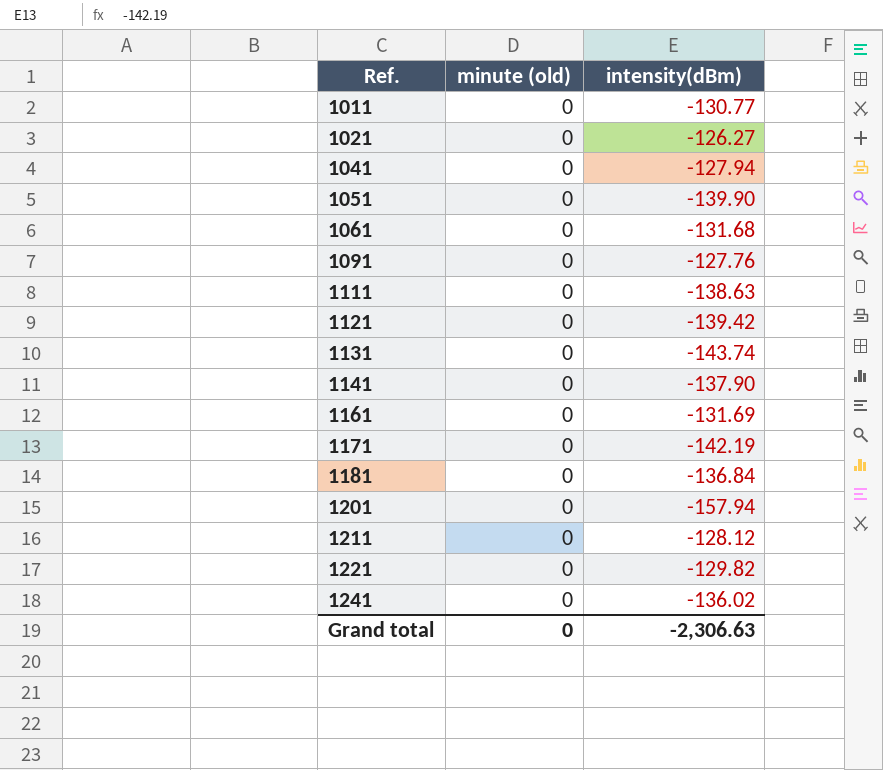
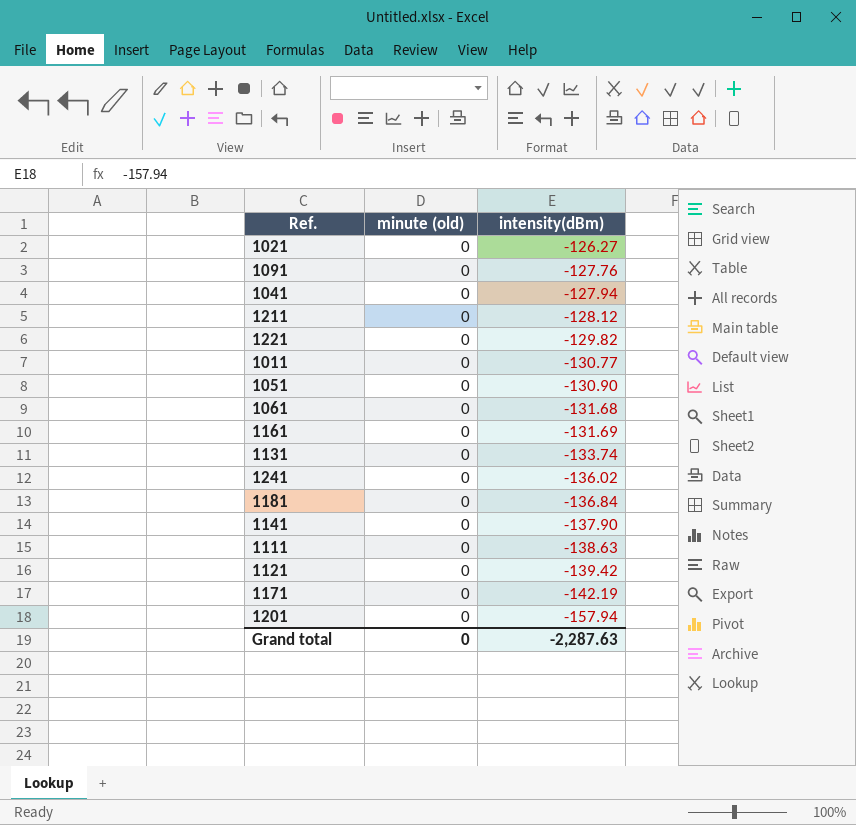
row order: Ref. ascending -> intensity(dBm) descending
1051 | intensity(dBm): -139.90 -> -130.90
1131 | intensity(dBm): -143.74 -> -133.74
Grand total | intensity(dBm): -2,306.63 -> -2,287.63

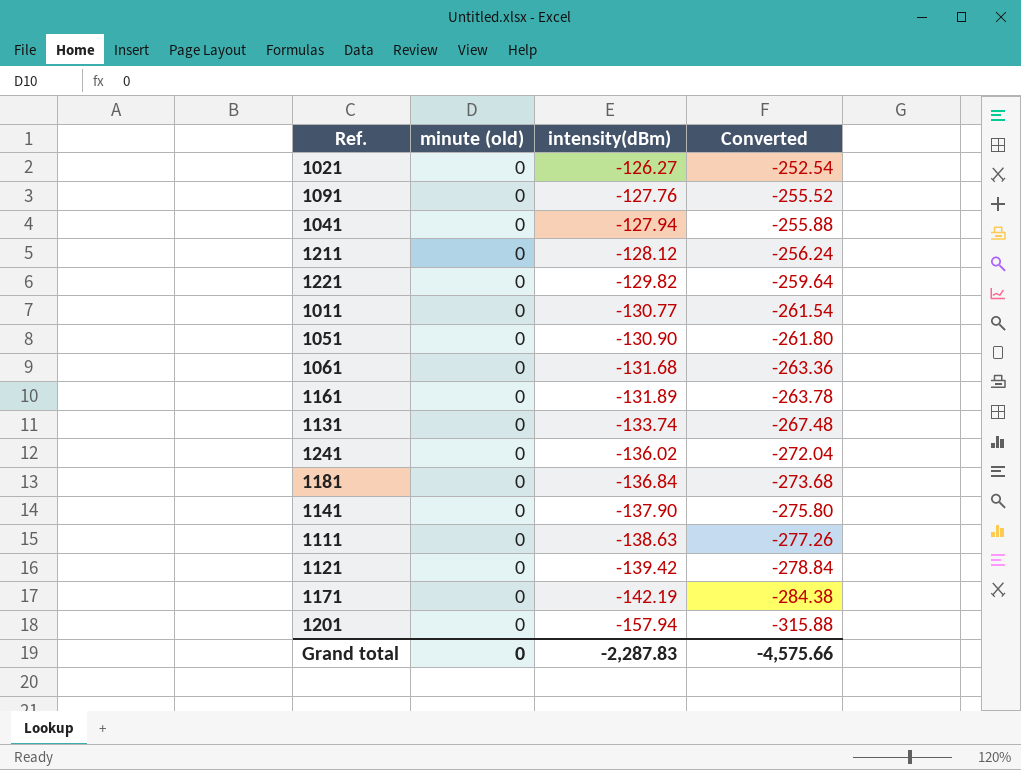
column Converted | formula: none -> [intensity(dBm)] * 2
1161 | intensity(dBm): -131.69 -> -131.89
Grand total | intensity(dBm): -2,287.63 -> -2,287.83

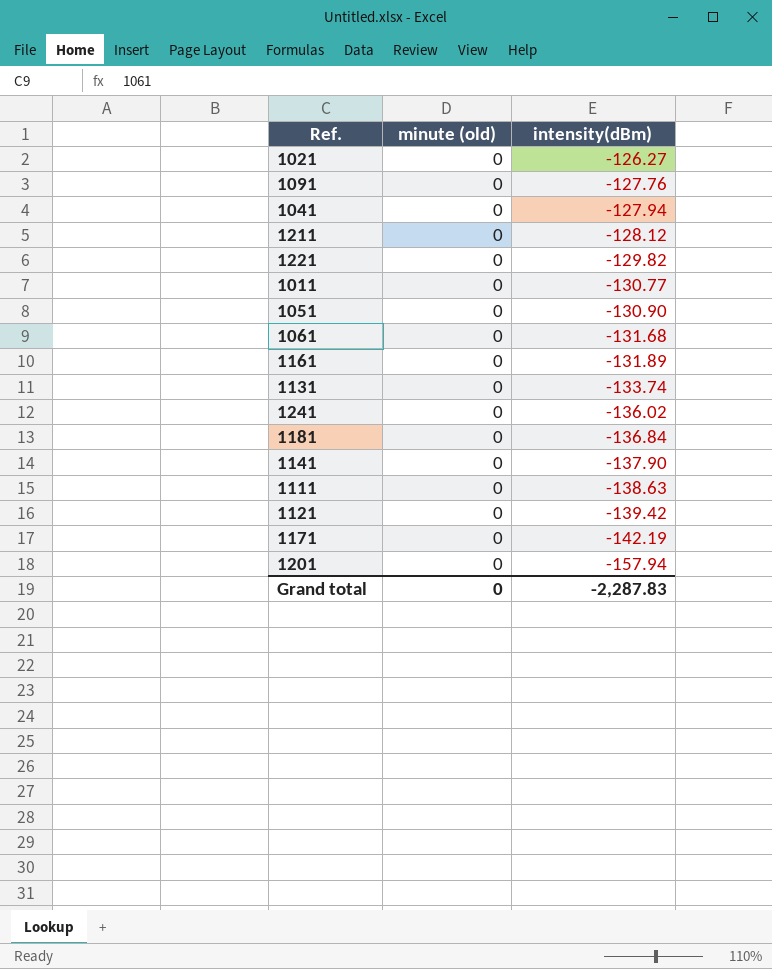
column Converted | formula: [intensity(dBm)] * 2 -> none

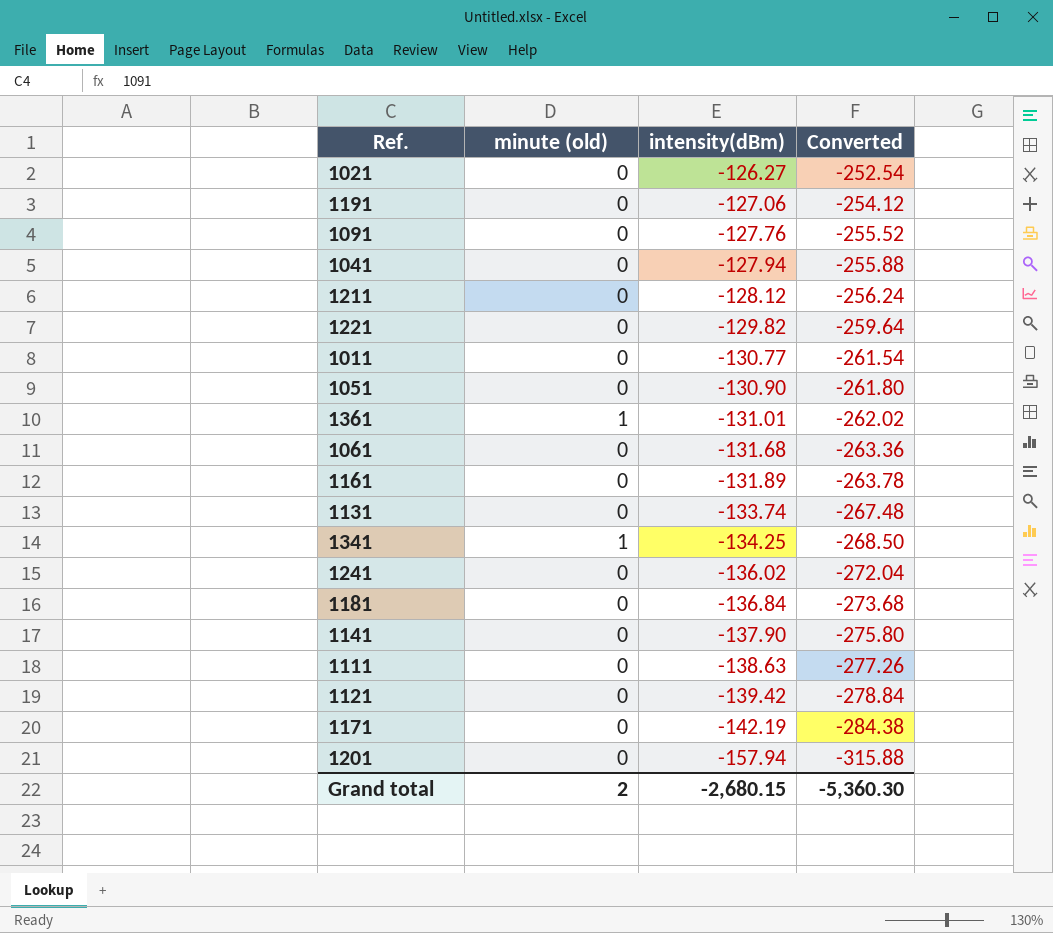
column Converted | formula: none -> [intensity(dBm)] * 2
row 1191: none -> 0 | -127.06 | -254.12
row 1361: none -> 1 | -131.01 | -262.02
row 1341: none -> 1 | -134.25 | -268.50
Grand total | minute (old): 0 -> 2
Grand total | intensity(dBm): -2,287.83 -> -2,680.15

